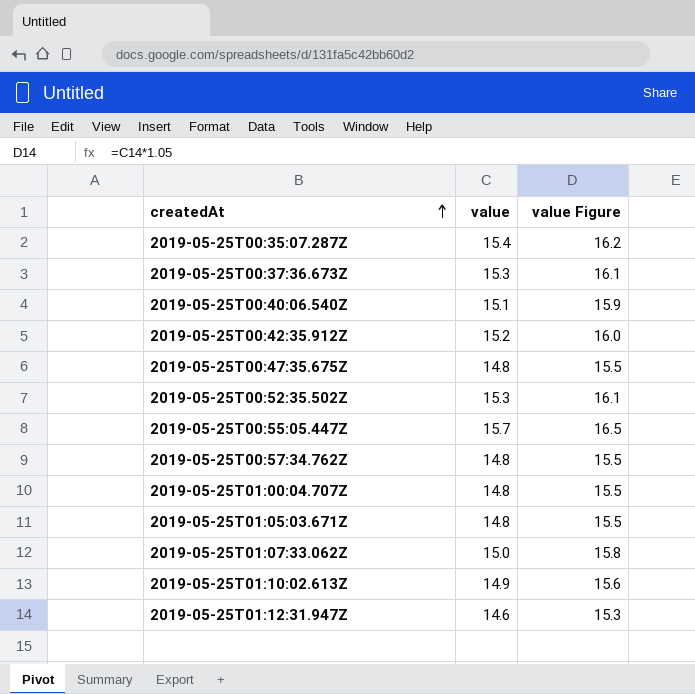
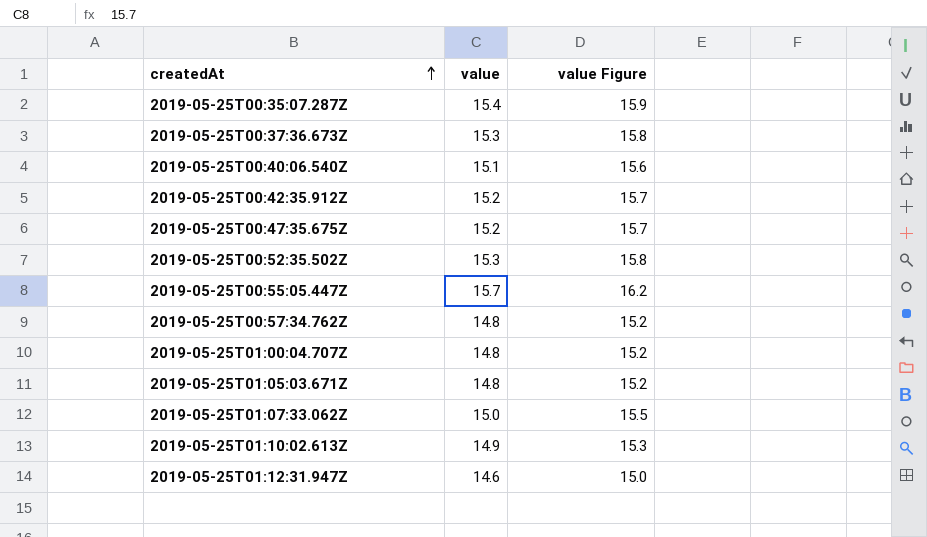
column value Figure | formula: [value] * 1.05 -> [value] * 1.03
2019-05-25T00:47:35.675Z | value: 14.8 -> 15.2

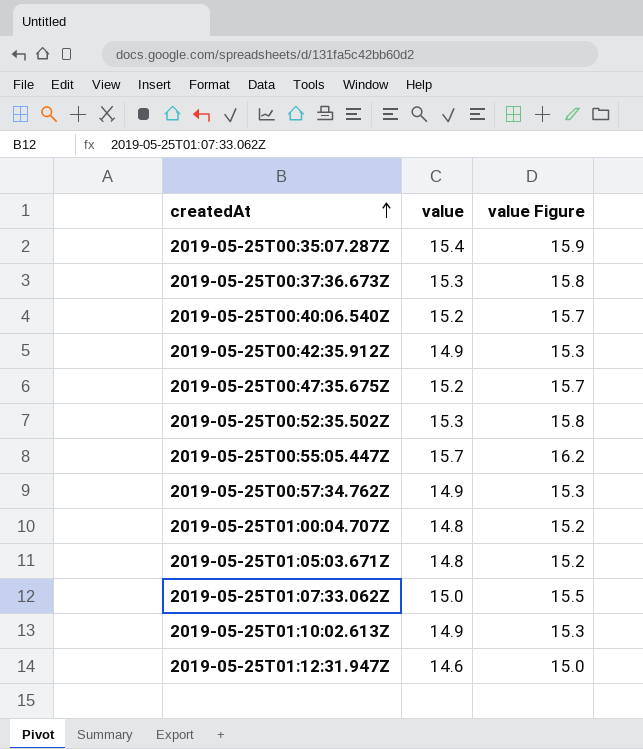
2019-05-25T00:40:06.540Z | value: 15.1 -> 15.2
2019-05-25T00:40:06.540Z | value Figure: 15.6 -> 15.7
2019-05-25T00:42:35.912Z | value: 15.2 -> 14.9
2019-05-25T00:42:35.912Z | value Figure: 15.7 -> 15.3
2019-05-25T00:57:34.762Z | value: 14.8 -> 14.9
2019-05-25T00:57:34.762Z | value Figure: 15.2 -> 15.3

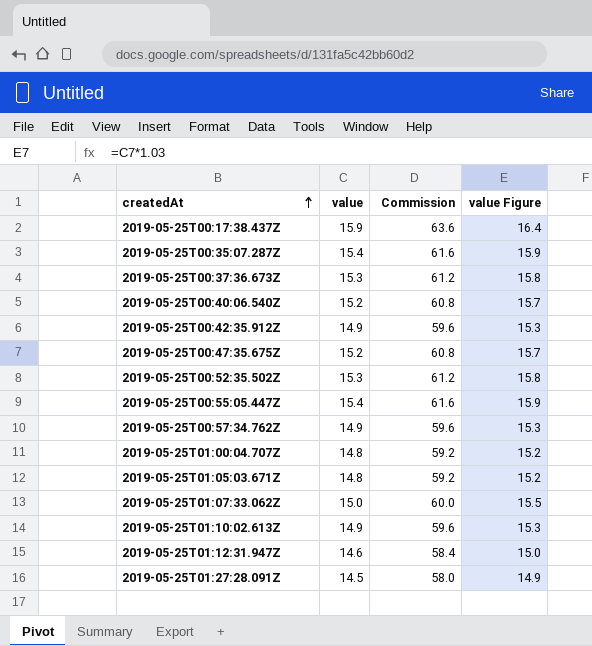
column Commission | formula: none -> [value] * 4
row 2019-05-25T00:17:38.437Z: none -> 15.9 | 63.6 | 16.4
2019-05-25T00:55:05.447Z | value: 15.7 -> 15.4
2019-05-25T00:55:05.447Z | value Figure: 16.2 -> 15.9
row 2019-05-25T01:27:28.091Z: none -> 14.5 | 58.0 | 14.9

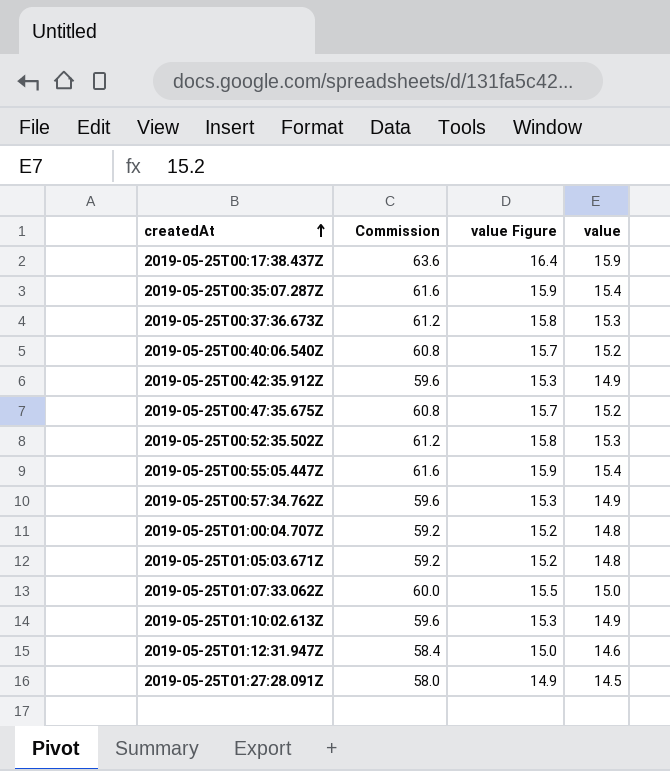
column value | position: 2 -> 4

